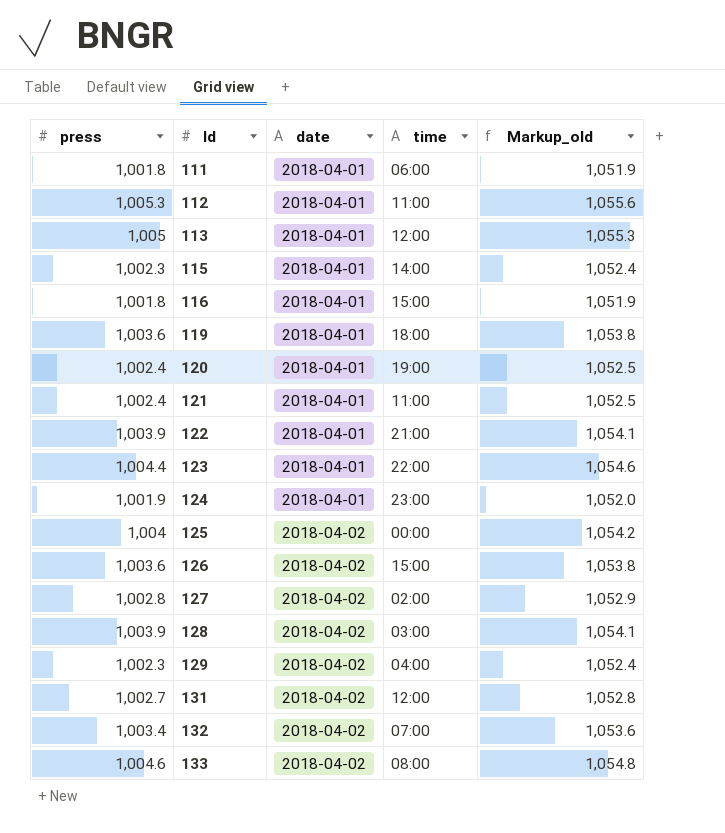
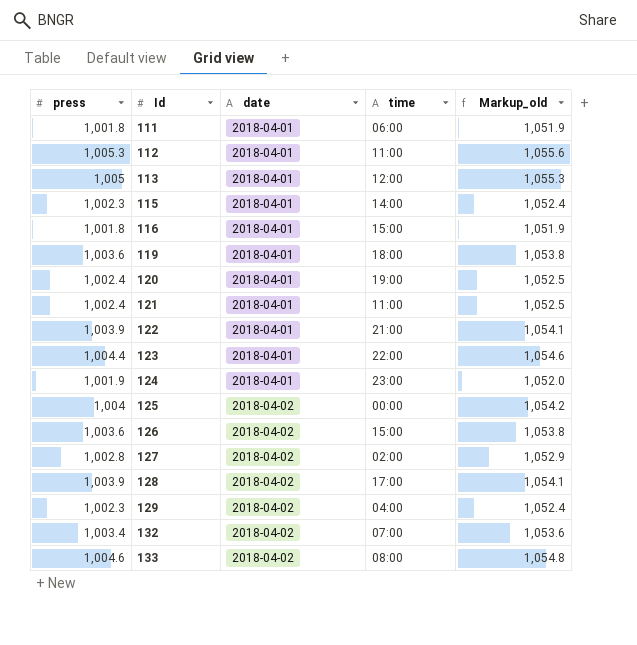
row 131: 1,002.7 | 2018-04-02 | 12:00 | 1,052.8 -> none
128 | time: 03:00 -> 17:00

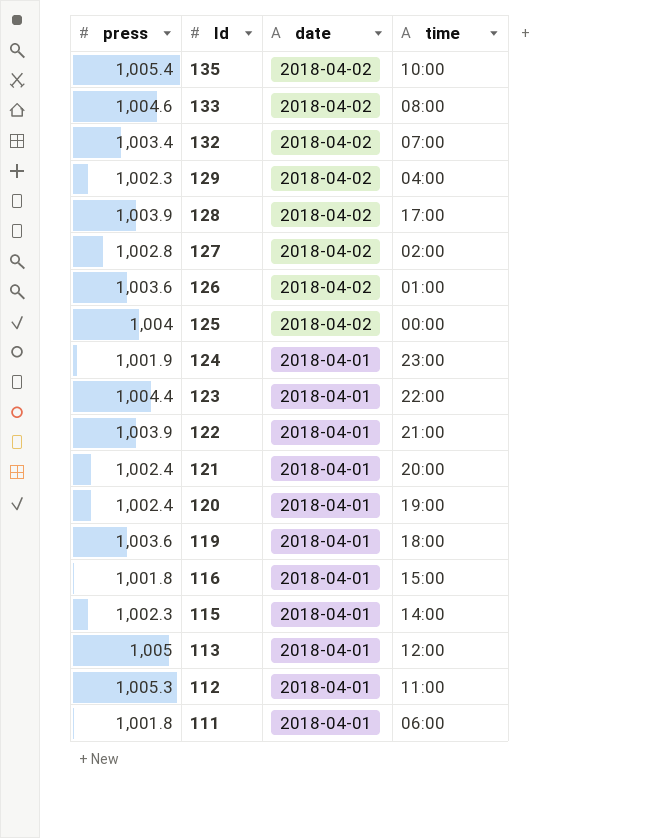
row order: Id ascending -> Id descending
column Markup_old | formula: [press] * 1.05 -> none
row 135: none -> 1,005.4 | 2018-04-02 | 10:00
126 | time: 15:00 -> 01:00
121 | time: 11:00 -> 20:00

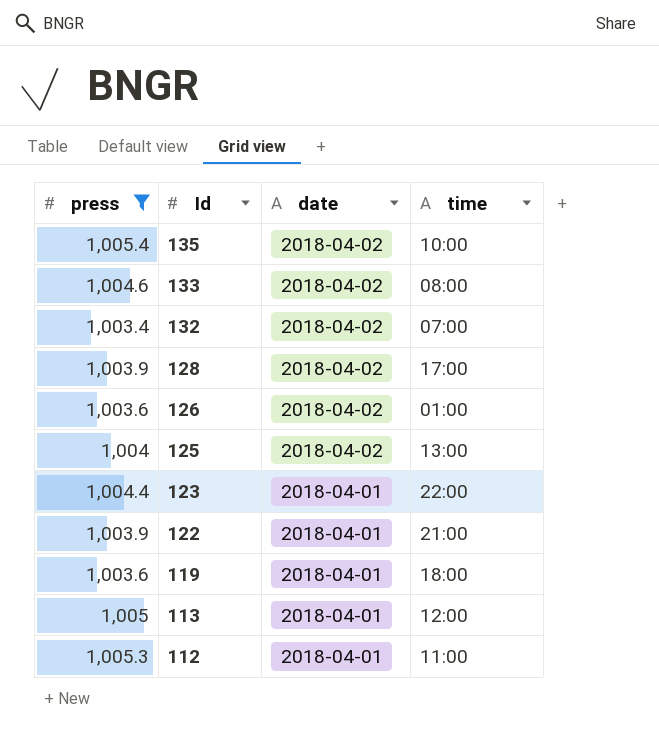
filter: none -> press >= 1,003.4
125 | time: 00:00 -> 13:00

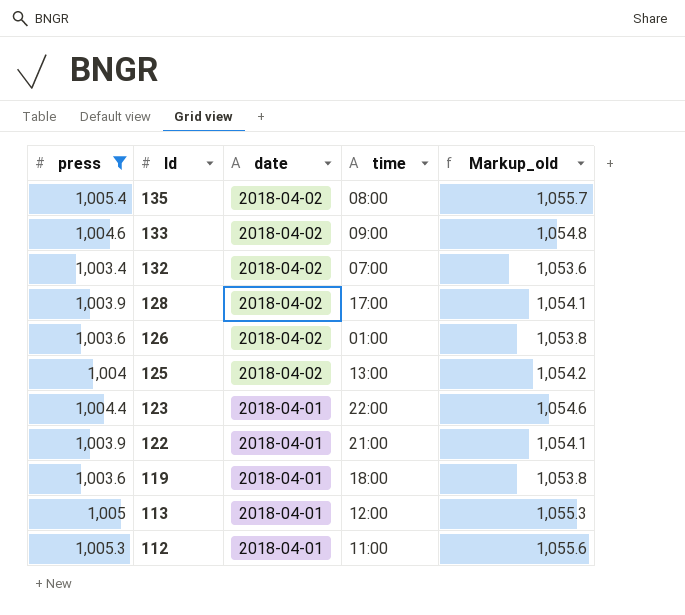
column Markup_old | formula: none -> [press] * 1.05
135 | time: 10:00 -> 08:00
133 | time: 08:00 -> 09:00

